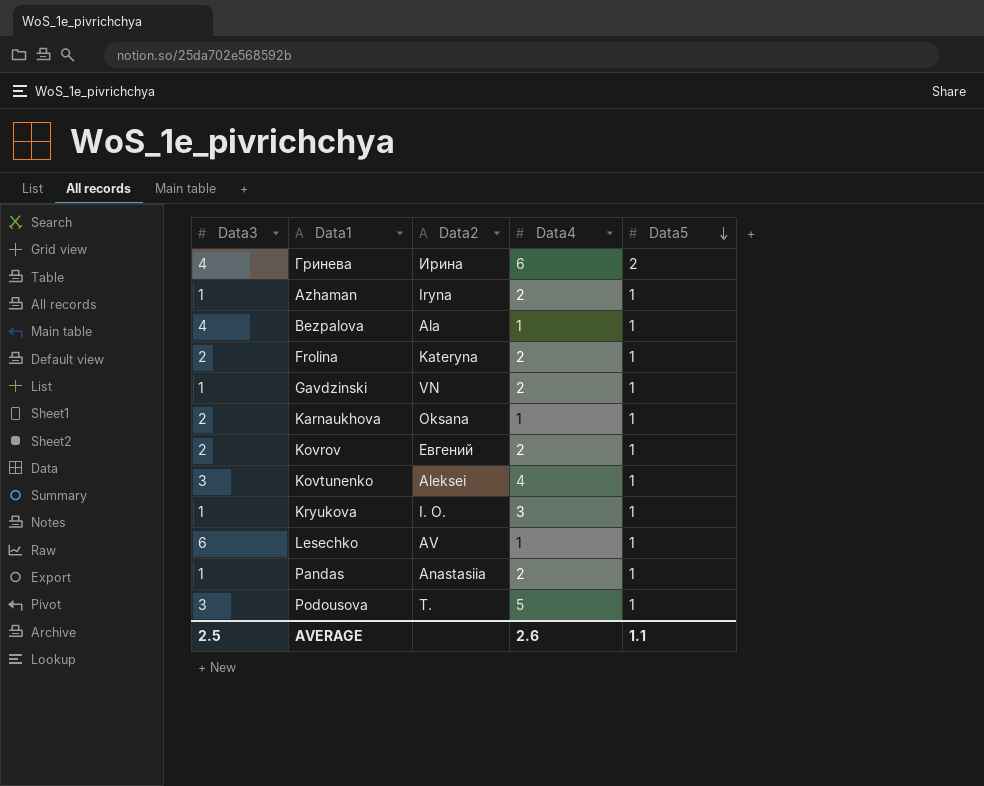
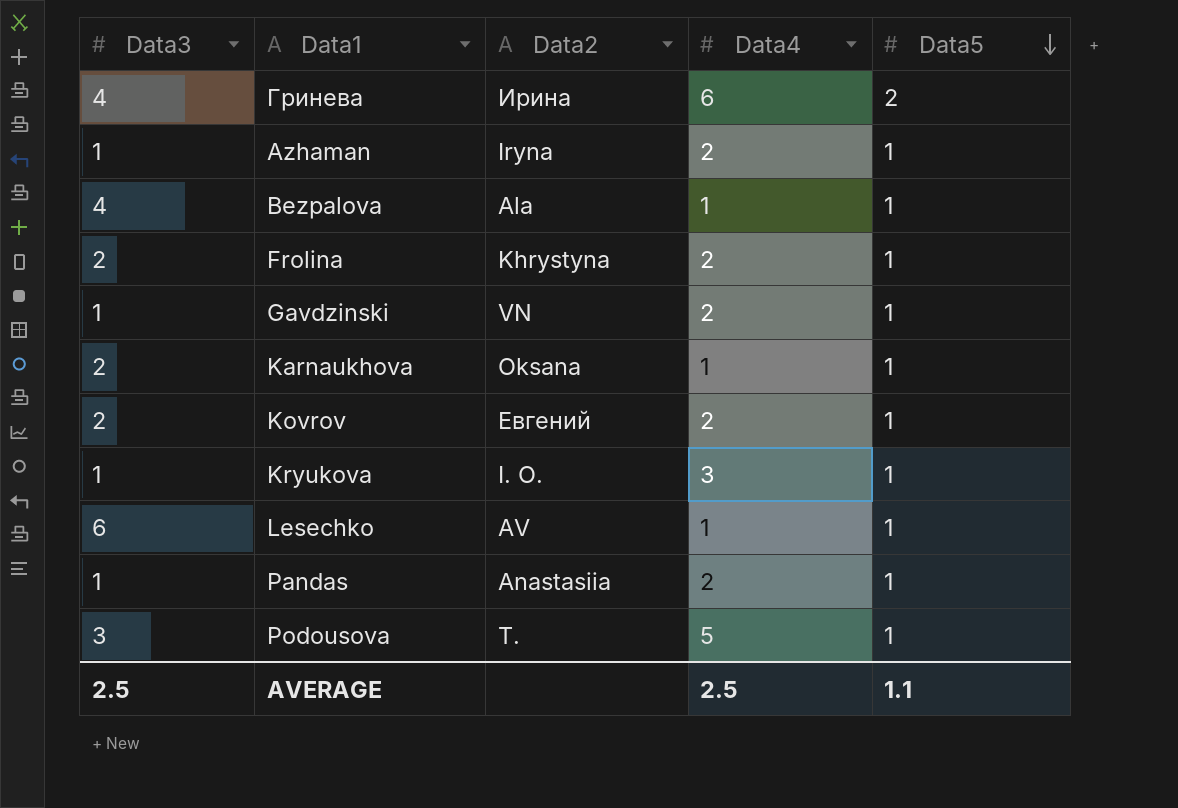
row Kovtunenko: 3 | Aleksei | 4 | 1 -> none
Frolina | Data2: Kateryna -> Khrystyna
AVERAGE | Data4: 2.6 -> 2.5

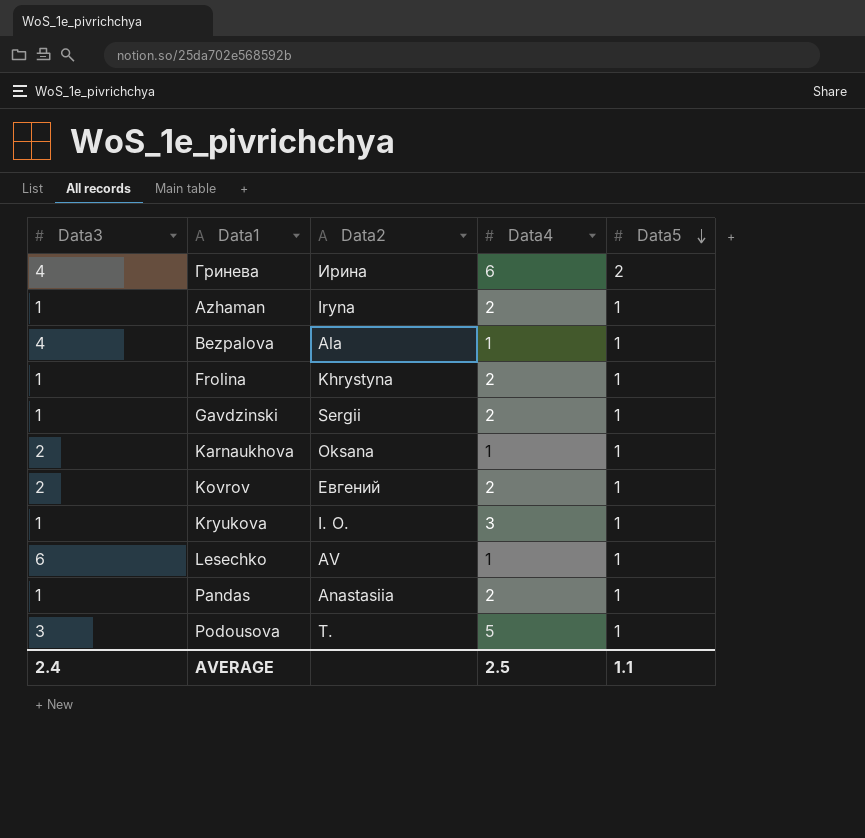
Frolina | Data3: 2 -> 1
Gavdzinski | Data2: VN -> Sergii
AVERAGE | Data3: 2.5 -> 2.4

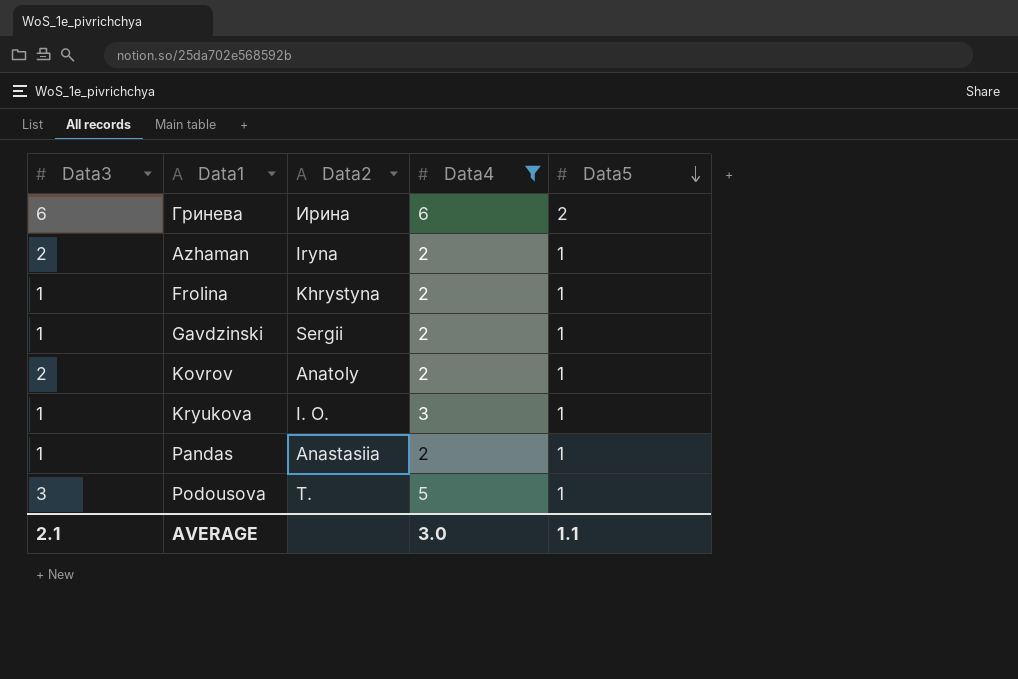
filter: none -> Data4 != 1
Гринева | Data3: 4 -> 6
Azhaman | Data3: 1 -> 2
Kovrov | Data2: Евгений -> Anatoly
AVERAGE | Data3: 2.4 -> 2.1
AVERAGE | Data4: 2.5 -> 3.0

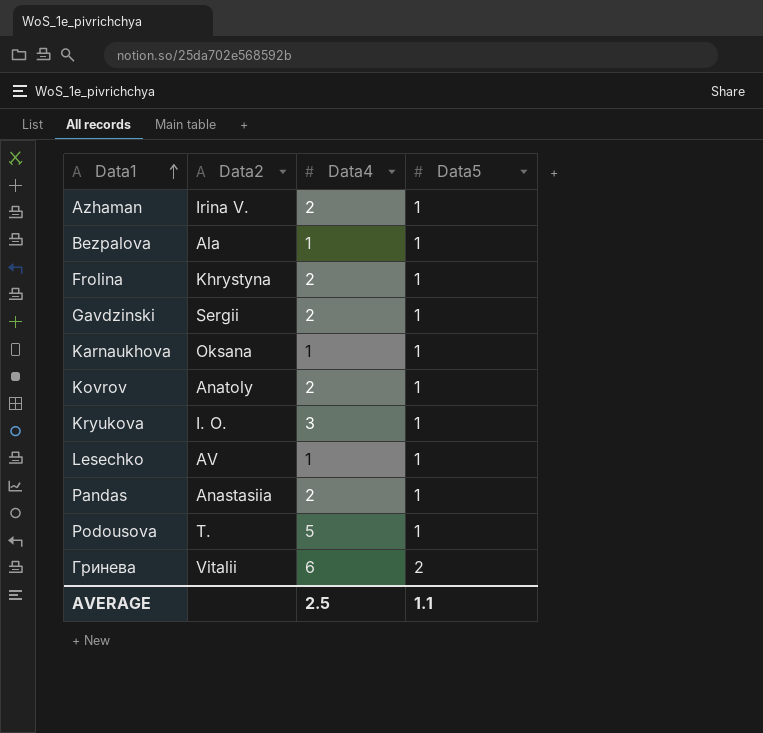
filter: Data4 != 1 -> none
row order: Data5 descending -> Data1 ascending
column Data3 | position: 1 -> none
Azhaman | Data2: Iryna -> Irina V.
Гринева | Data2: Ирина -> Vitalii
AVERAGE | Data4: 3.0 -> 2.5

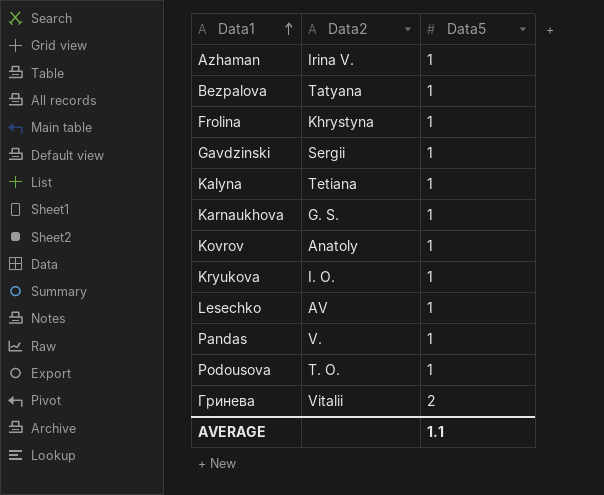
column Data4 | position: 3 -> none
Bezpalova | Data2: Ala -> Tatyana
row Kalyna: none -> Tetiana | 1
Karnaukhova | Data2: Oksana -> G. S.
Pandas | Data2: Anastasiia -> V.
Podousova | Data2: T. -> T. O.

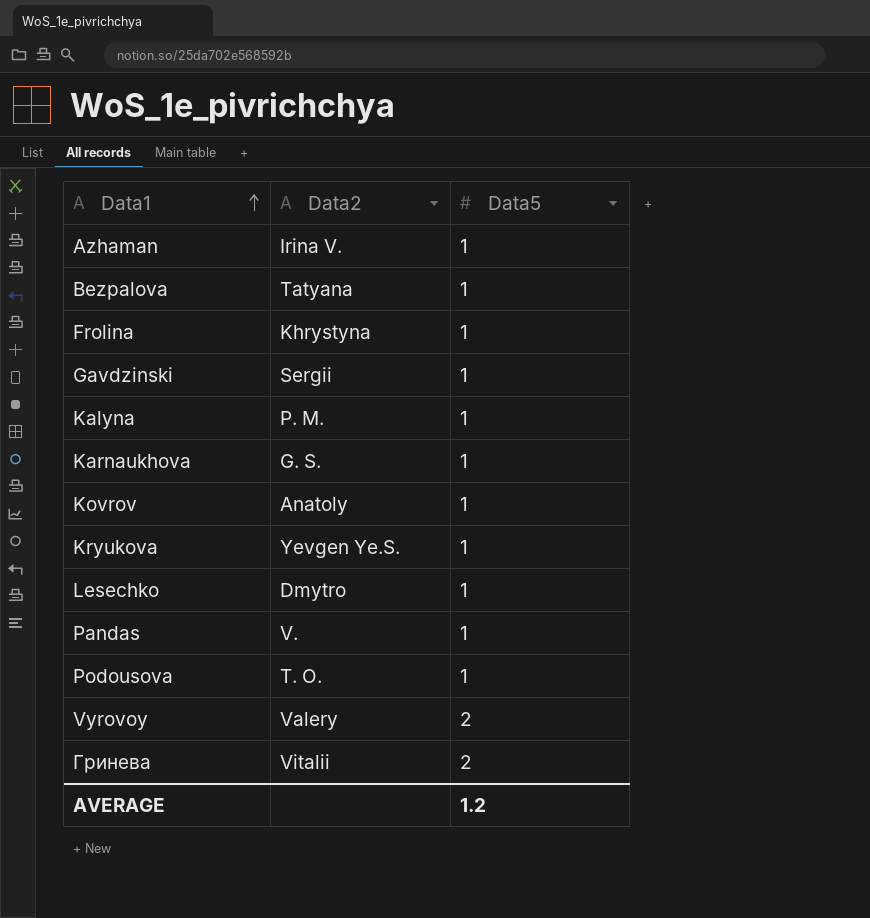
Kalyna | Data2: Tetiana -> P. M.
Kryukova | Data2: I. O. -> Yevgen Ye.S.
Lesechko | Data2: AV -> Dmytro
row Vyrovoy: none -> Valery | 2
AVERAGE | Data5: 1.1 -> 1.2

